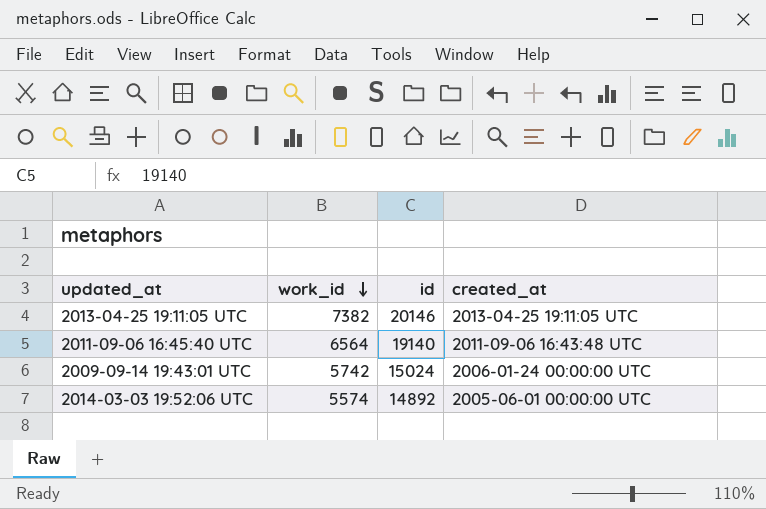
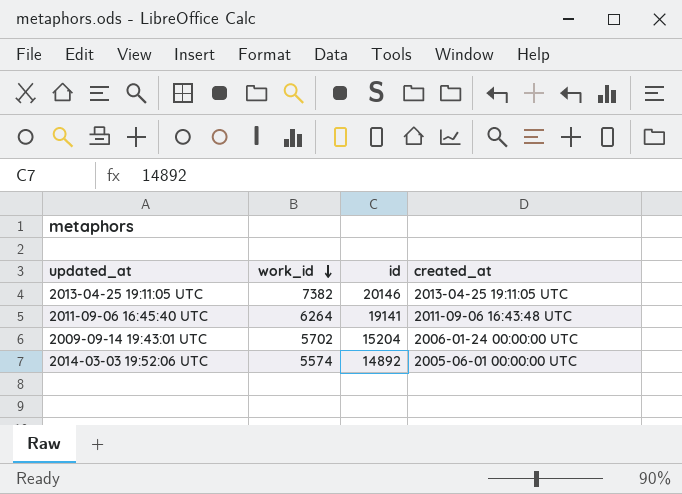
2011-09-06 16:45:40 UTC | work_id: 6564 -> 6264
2011-09-06 16:45:40 UTC | id: 19140 -> 19141
2009-09-14 19:43:01 UTC | work_id: 5742 -> 5702
2009-09-14 19:43:01 UTC | id: 15024 -> 15204

